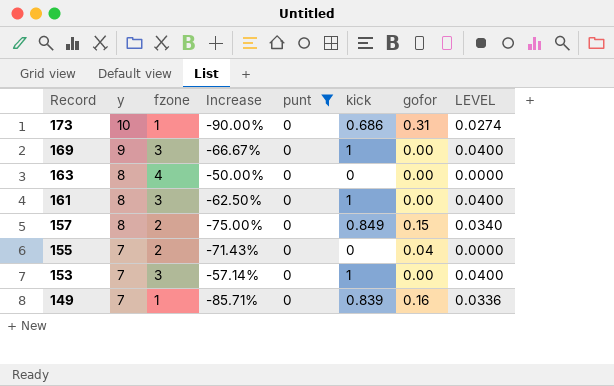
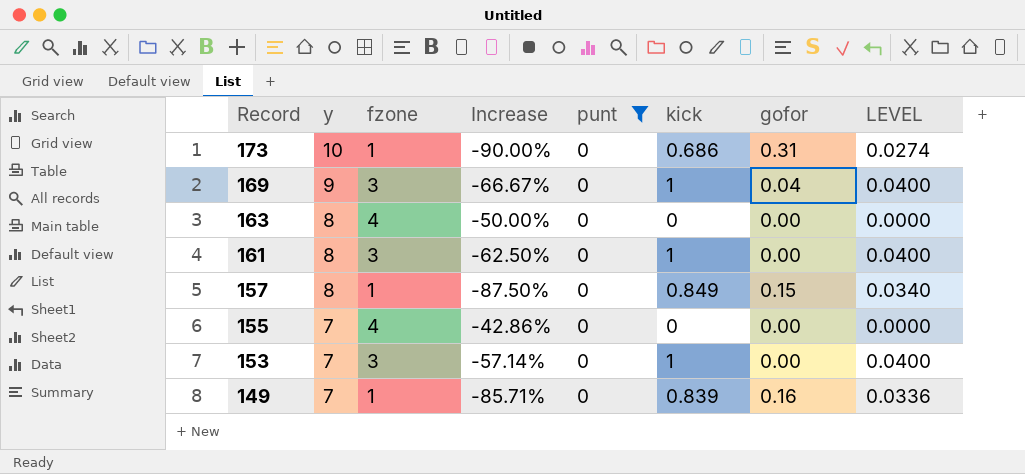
169 | gofor: 0.00 -> 0.04
157 | fzone: 2 -> 1
157 | Increase: -75.00% -> -87.50%
155 | fzone: 2 -> 4
155 | Increase: -71.43% -> -42.86%
155 | gofor: 0.04 -> 0.00

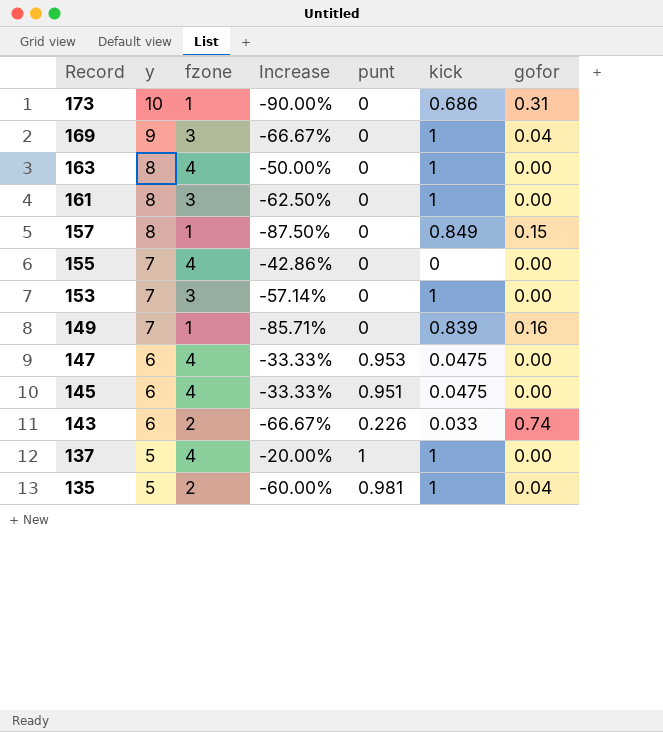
filter: punt = 0 -> none
column LEVEL | formula: [kick] * 0.04 -> none
163 | kick: 0 -> 1

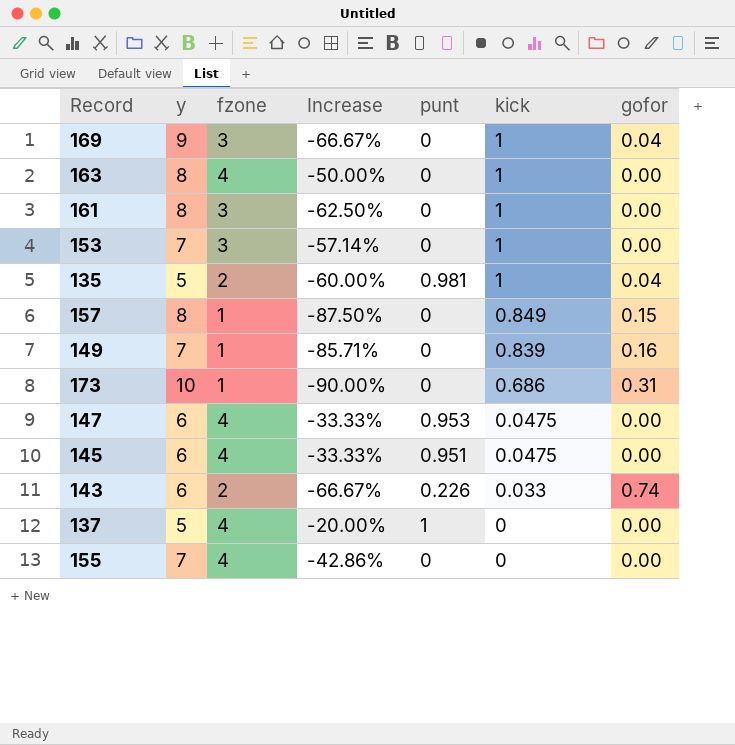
row order: Record descending -> kick descending
137 | kick: 1 -> 0

